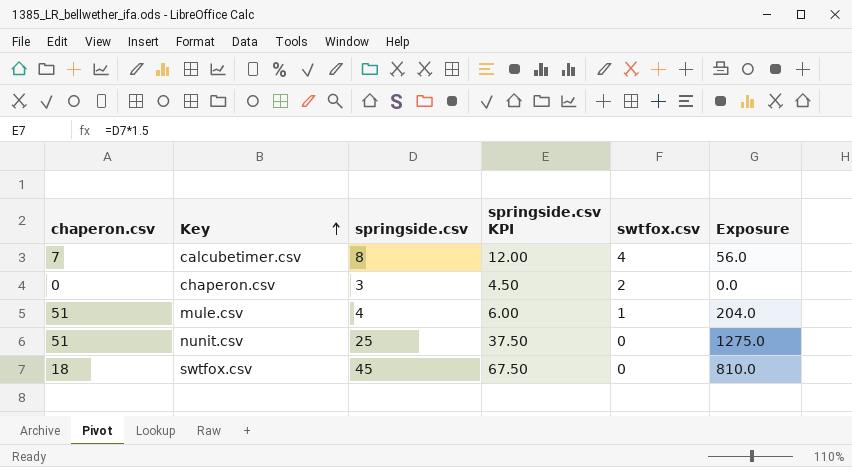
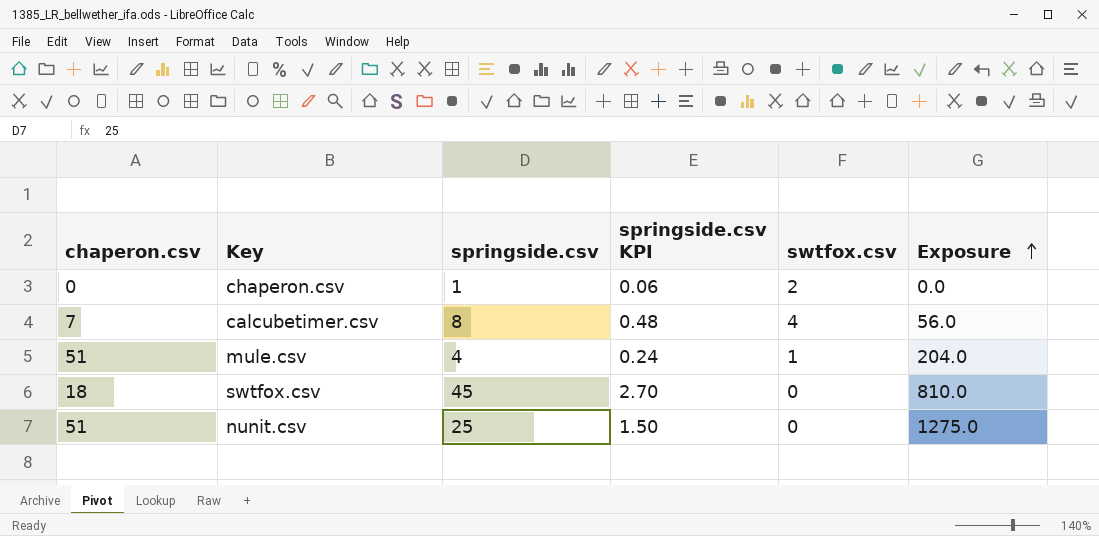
row order: Key ascending -> Exposure ascending
column springside.csv KPI | formula: [springside.csv] * 1.5 -> [springside.csv] * 0.06
chaperon.csv | springside.csv: 3 -> 1

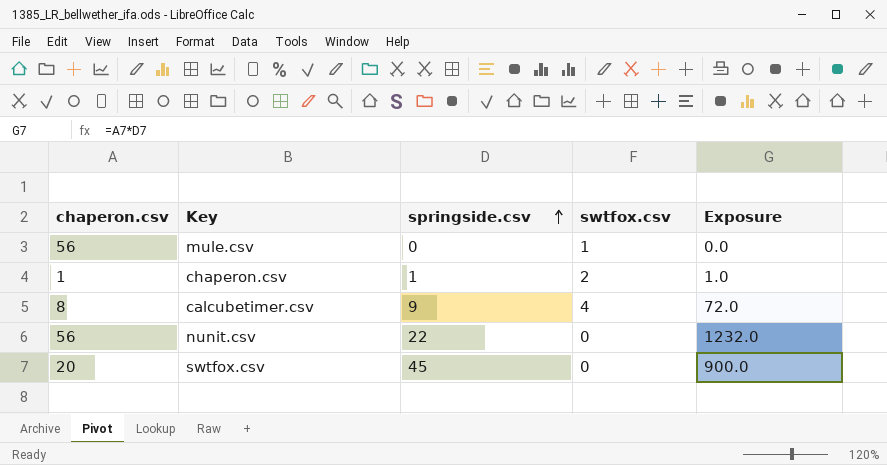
row order: Exposure ascending -> springside.csv ascending
column springside.csv KPI | formula: [springside.csv] * 0.06 -> none
mule.csv | chaperon.csv: 51 -> 56
mule.csv | springside.csv: 4 -> 0
mule.csv | Exposure: 204.0 -> 0.0
chaperon.csv | chaperon.csv: 0 -> 1
chaperon.csv | Exposure: 0.0 -> 1.0
calcubetimer.csv | chaperon.csv: 7 -> 8
calcubetimer.csv | springside.csv: 8 -> 9
calcubetimer.csv | Exposure: 56.0 -> 72.0
nunit.csv | chaperon.csv: 51 -> 56
nunit.csv | springside.csv: 25 -> 22
nunit.csv | Exposure: 1275.0 -> 1232.0
swtfox.csv | chaperon.csv: 18 -> 20
swtfox.csv | Exposure: 810.0 -> 900.0

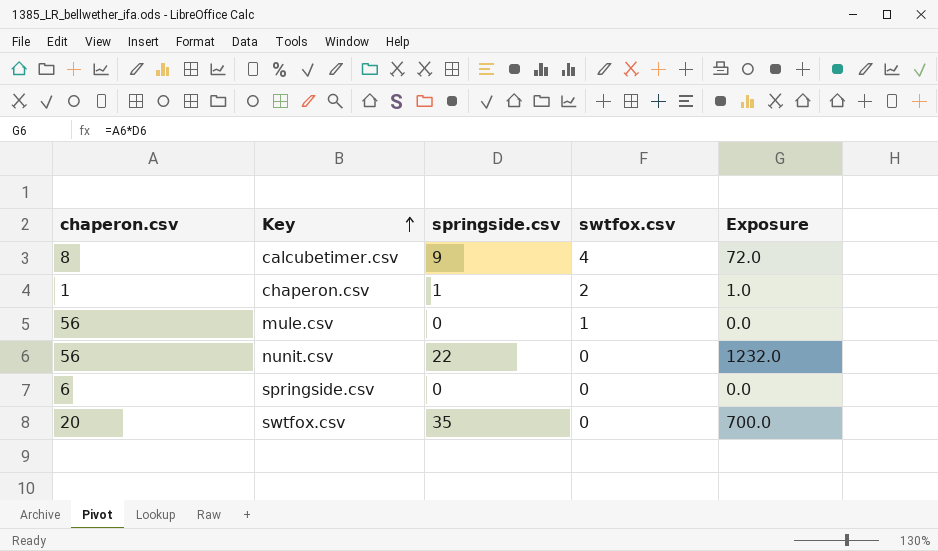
row order: springside.csv ascending -> Key ascending
row springside.csv: none -> 6 | 0 | 0 | 0.0
swtfox.csv | springside.csv: 45 -> 35
swtfox.csv | Exposure: 900.0 -> 700.0

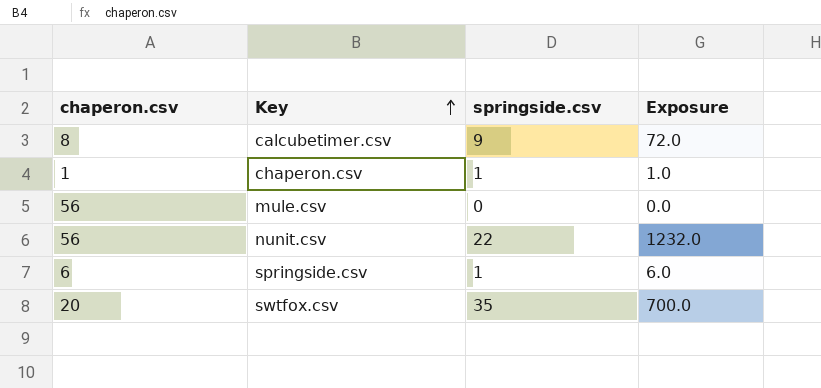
column swtfox.csv | position: 4 -> none
springside.csv | springside.csv: 0 -> 1
springside.csv | Exposure: 0.0 -> 6.0

